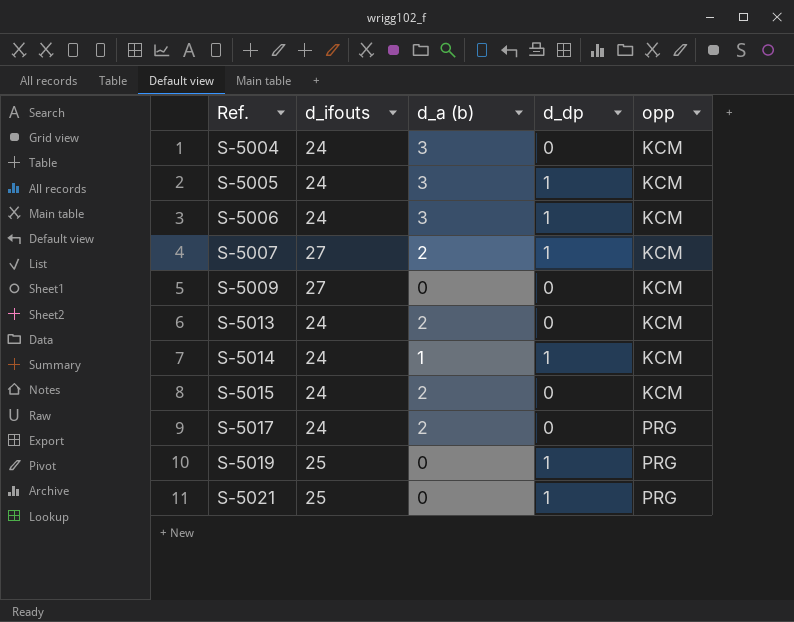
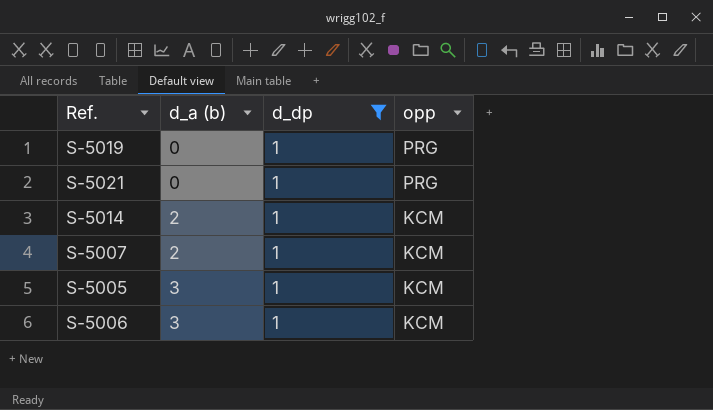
filter: none -> d_dp = 1
row order: Ref. ascending -> d_a (b) ascending
column d_ifouts | position: 2 -> none
S-5014 | d_a (b): 1 -> 2

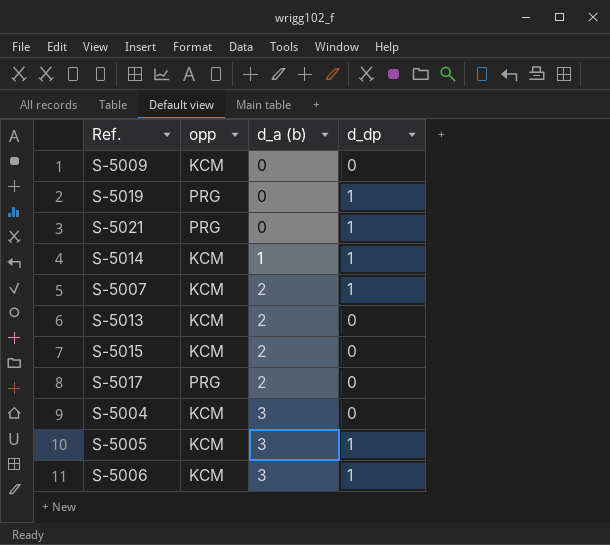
filter: d_dp = 1 -> none
column opp | position: 4 -> 2
S-5014 | d_a (b): 2 -> 1

